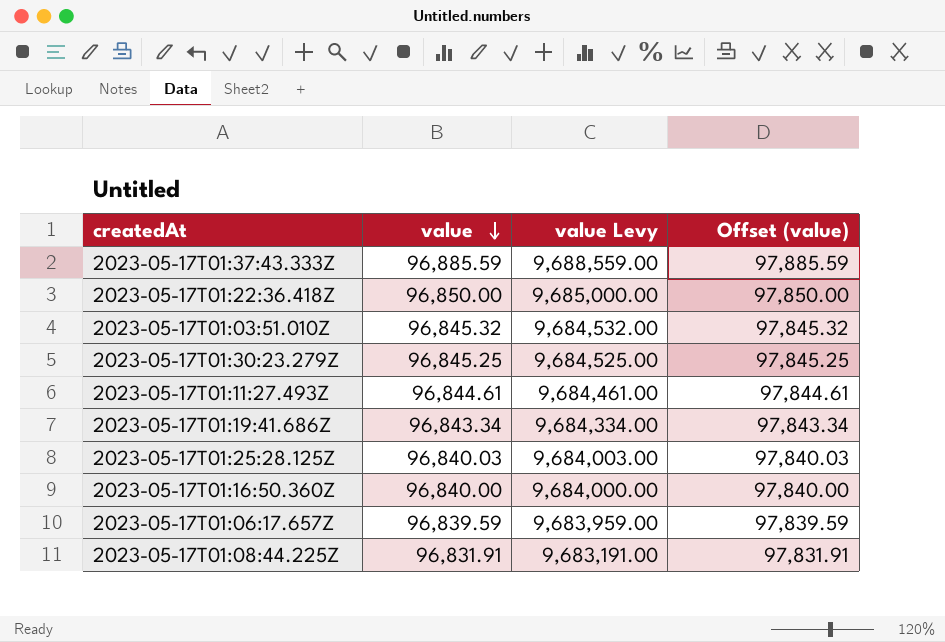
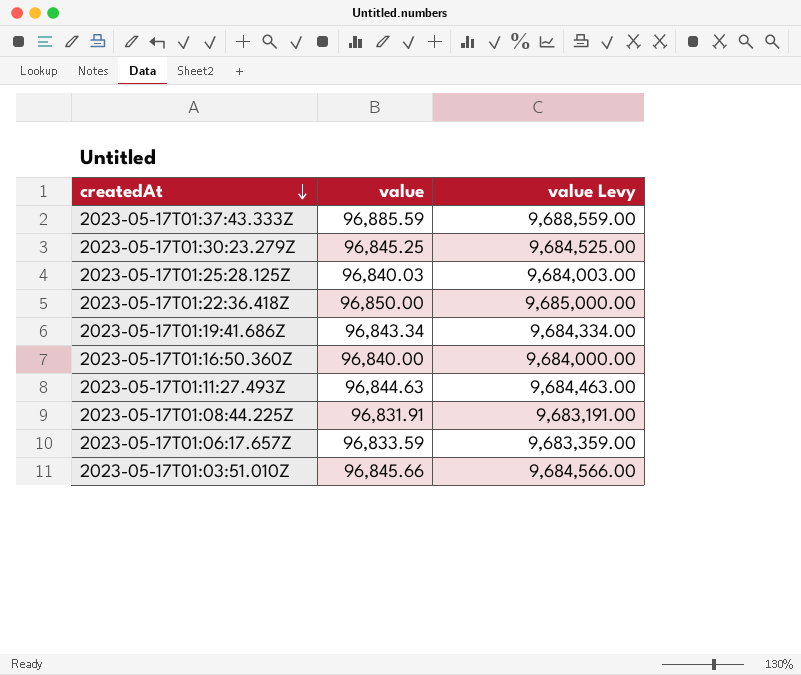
row order: value descending -> createdAt descending
column Offset (value) | formula: [value] + 1000 -> none
2023-05-17T01:11:27.493Z | value: 96,844.61 -> 96,844.63
2023-05-17T01:11:27.493Z | value Levy: 9,684,461.00 -> 9,684,463.00
2023-05-17T01:06:17.657Z | value: 96,839.59 -> 96,833.59
2023-05-17T01:06:17.657Z | value Levy: 9,683,959.00 -> 9,683,359.00
2023-05-17T01:03:51.010Z | value: 96,845.32 -> 96,845.66
2023-05-17T01:03:51.010Z | value Levy: 9,684,532.00 -> 9,684,566.00

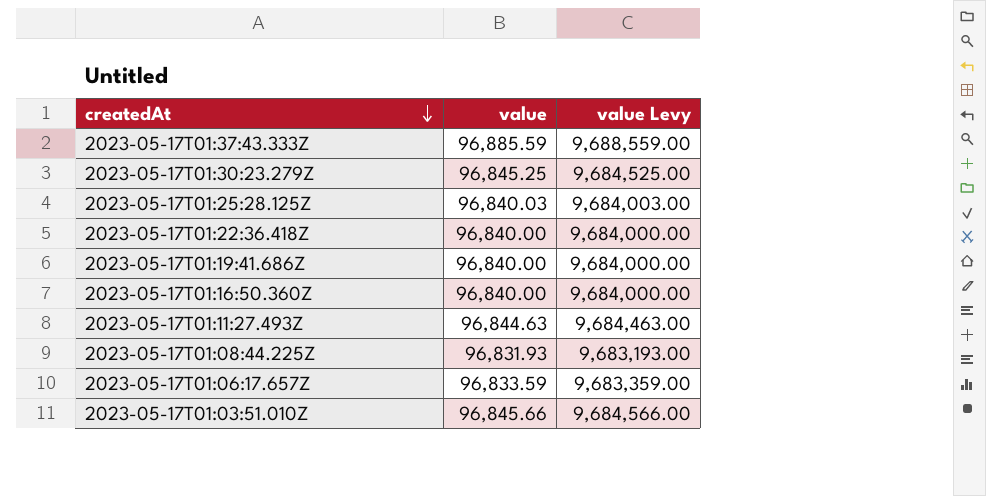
2023-05-17T01:22:36.418Z | value: 96,850.00 -> 96,840.00
2023-05-17T01:22:36.418Z | value Levy: 9,685,000.00 -> 9,684,000.00
2023-05-17T01:19:41.686Z | value: 96,843.34 -> 96,840.00
2023-05-17T01:19:41.686Z | value Levy: 9,684,334.00 -> 9,684,000.00
2023-05-17T01:08:44.225Z | value: 96,831.91 -> 96,831.93
2023-05-17T01:08:44.225Z | value Levy: 9,683,191.00 -> 9,683,193.00

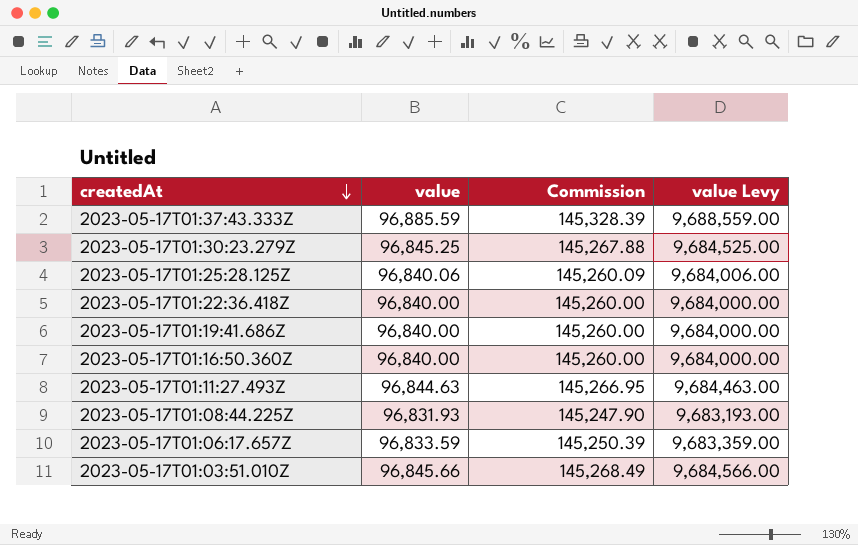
column Commission | formula: none -> [value] * 1.5
2023-05-17T01:25:28.125Z | value: 96,840.03 -> 96,840.06
2023-05-17T01:25:28.125Z | value Levy: 9,684,003.00 -> 9,684,006.00

